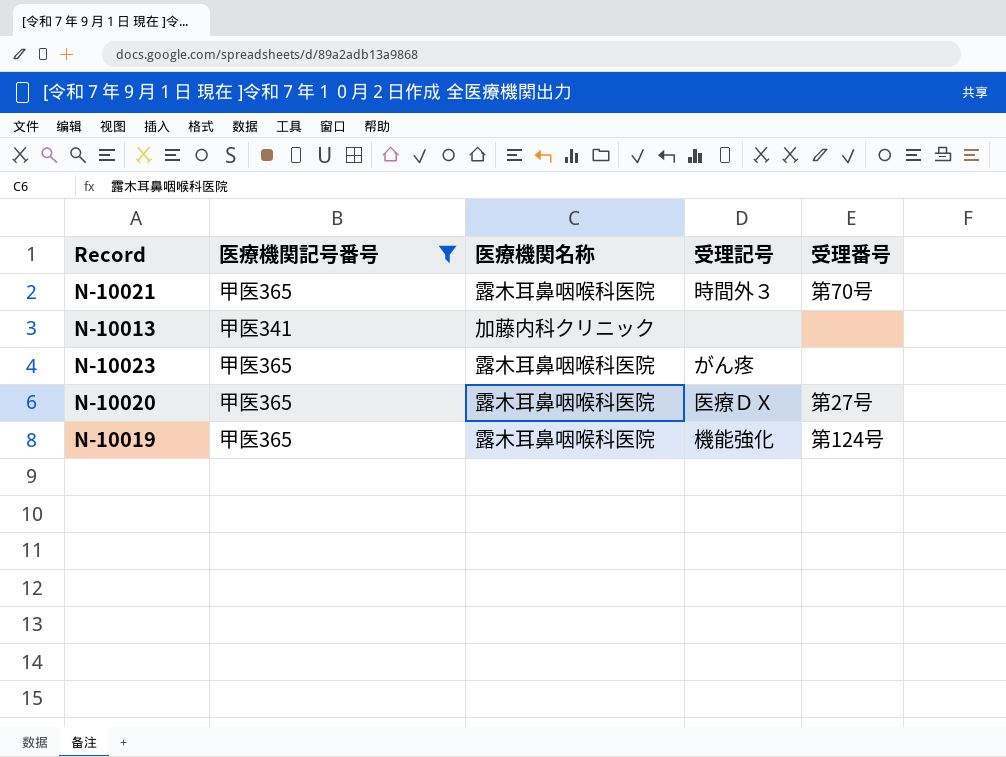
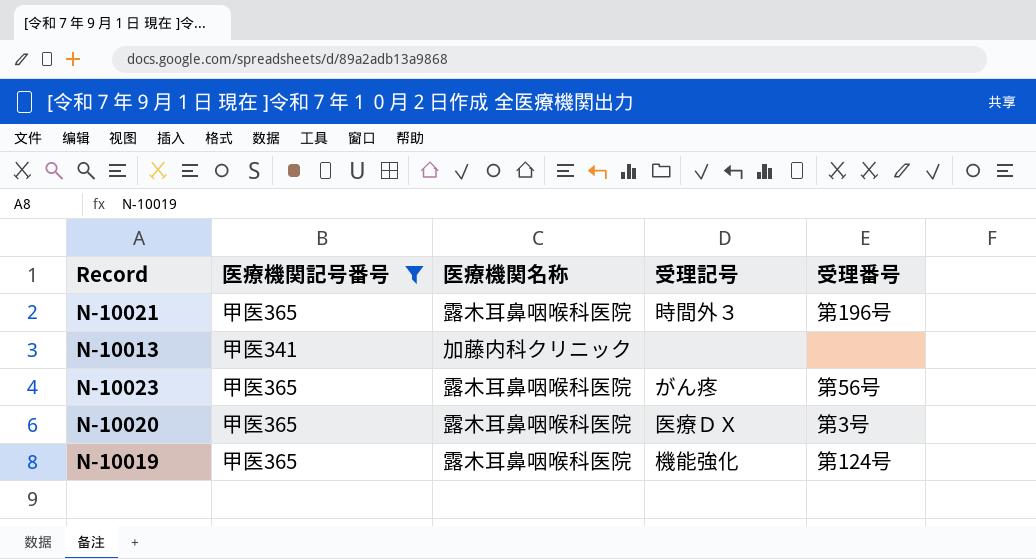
N-10021 | 受理番号: 第70号 -> 第196号
N-10023 | 受理番号: none -> 第56号
N-10020 | 受理番号: 第27号 -> 第3号

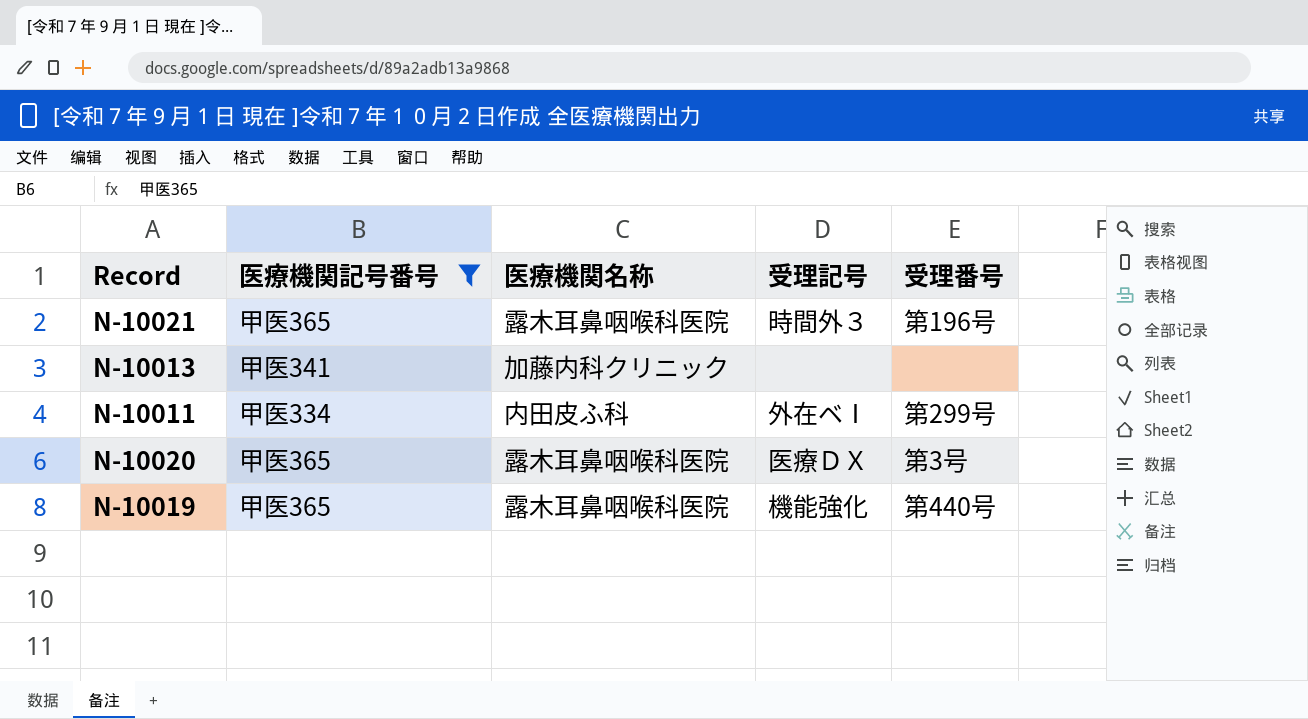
row N-10023: 甲医365 | 露木耳鼻咽喉科医院 | がん疼 | 第56号 -> none
row N-10011: none -> 甲医334 | 内田皮ふ科 | 外在ベⅠ | 第299号
N-10019 | 受理番号: 第124号 -> 第440号

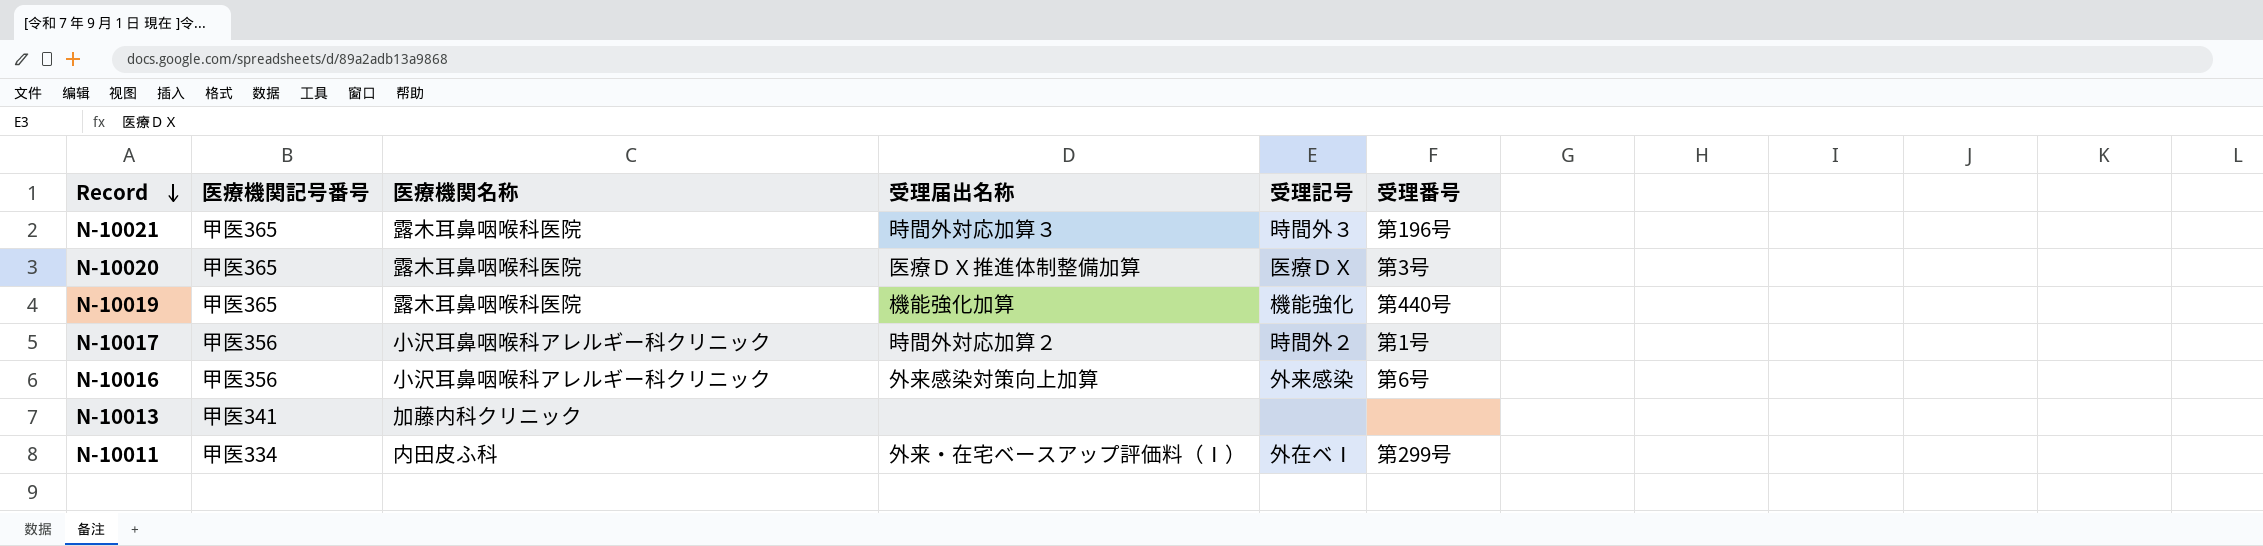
filter: 医療機関記号番号 != 甲医356 -> none
row order: none -> Record descending
column 受理届出名称 | position: none -> 4

